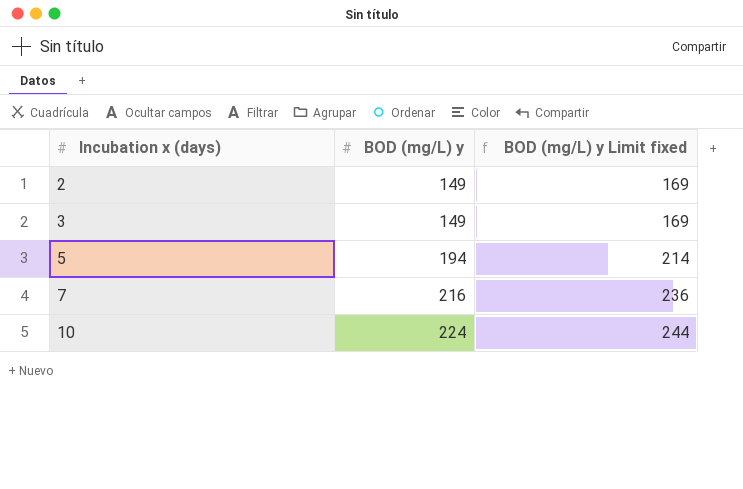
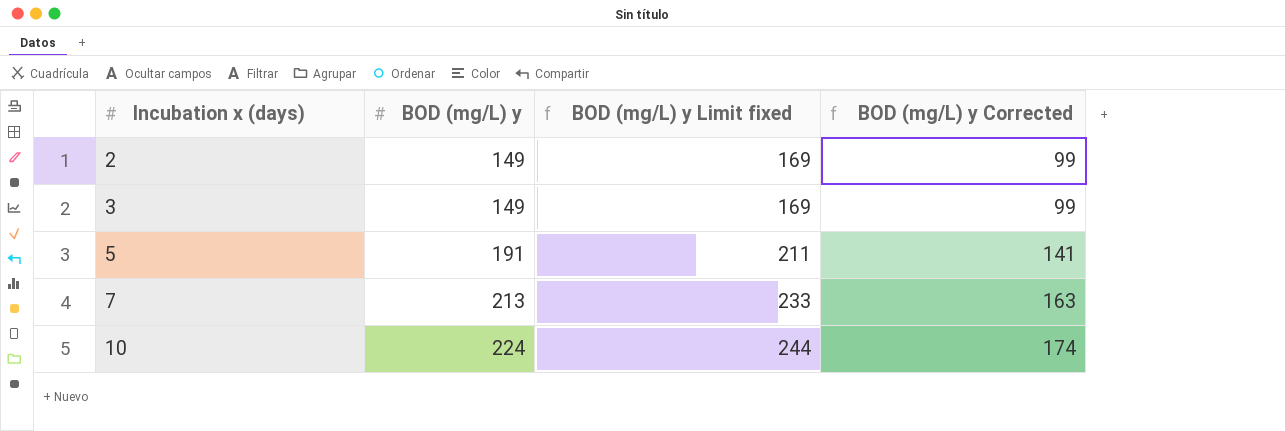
column BOD (mg/L) y Corrected | formula: none -> [BOD (mg/L) y] - 50
5 | BOD (mg/L) y: 194 -> 191
5 | BOD (mg/L) y Limit fixed: 214 -> 211
7 | BOD (mg/L) y: 216 -> 213
7 | BOD (mg/L) y Limit fixed: 236 -> 233

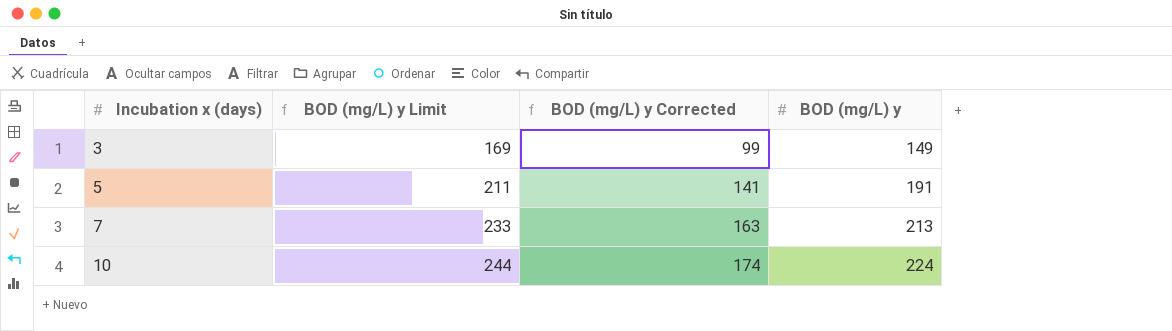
column name: BOD (mg/L) y Limit fixed -> BOD (mg/L) y Limit
column BOD (mg/L) y | position: 2 -> 4
row 2: 149 | 169 | 99 -> none

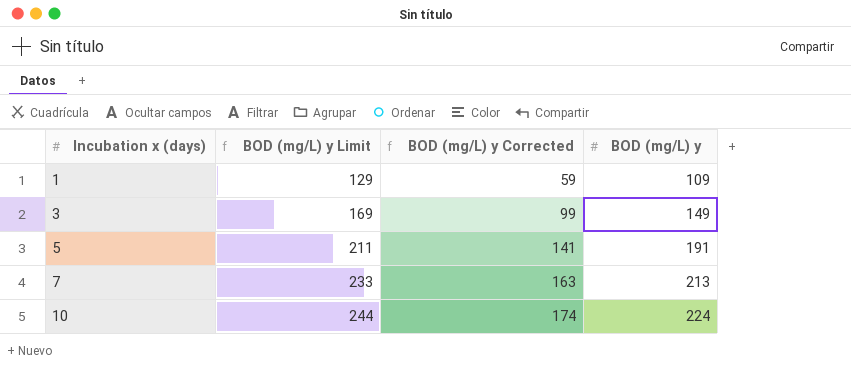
row 1: none -> 129 | 59 | 109

